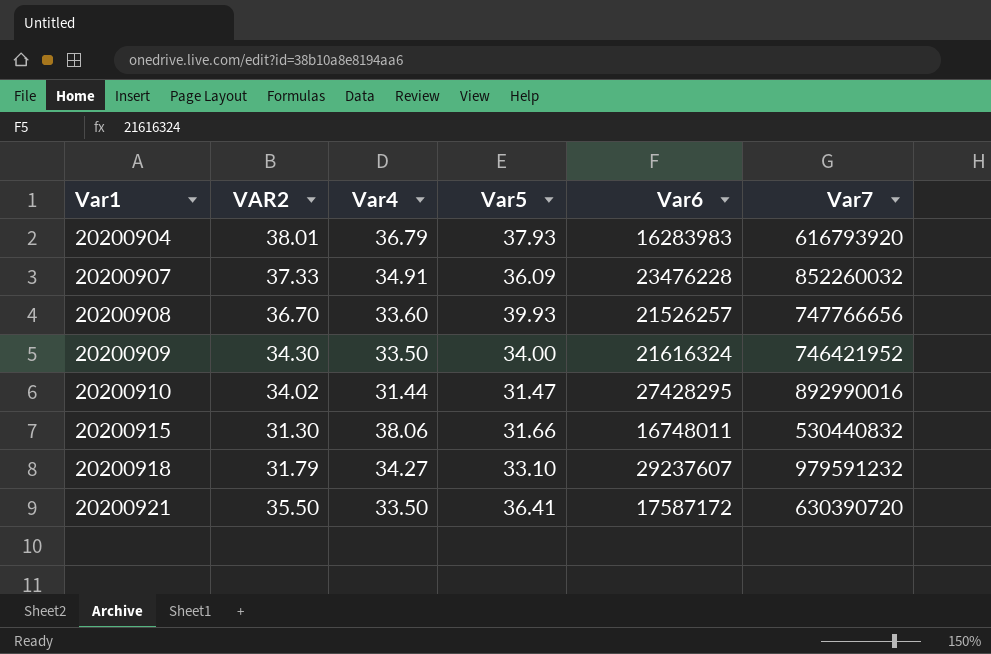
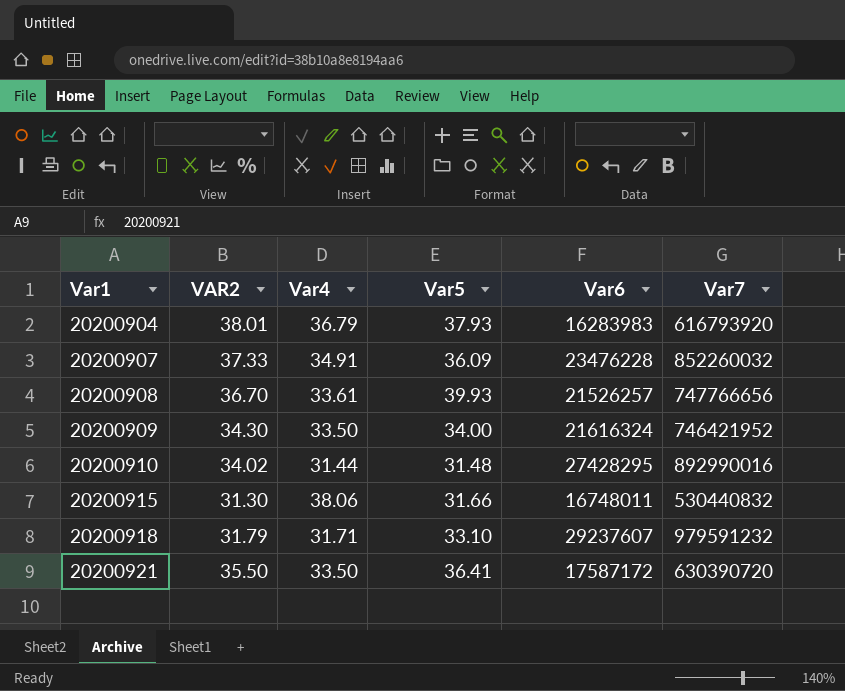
20200908 | Var4: 33.60 -> 33.61
20200910 | Var5: 31.47 -> 31.48
20200918 | Var4: 34.27 -> 31.71

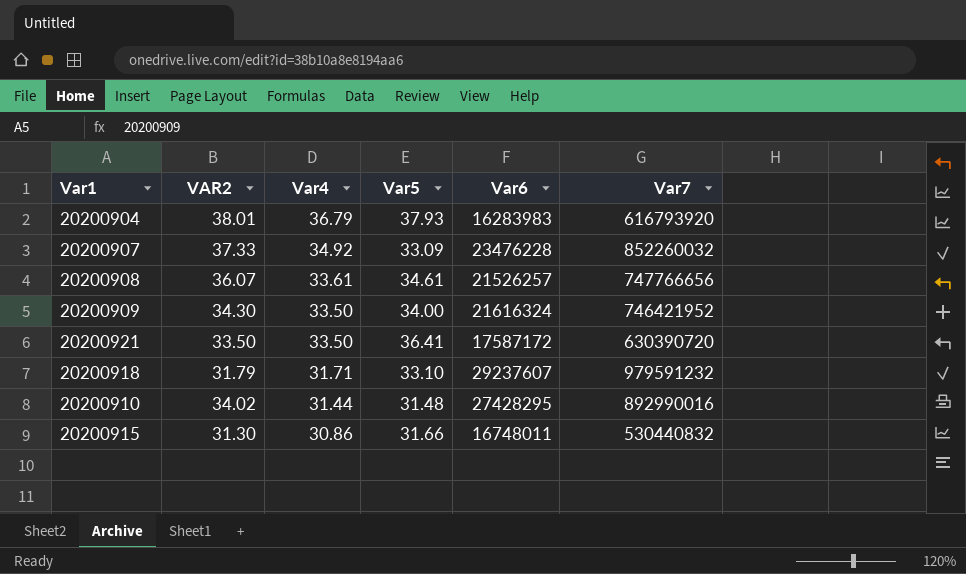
row order: Var1 ascending -> Var4 descending
20200907 | Var4: 34.91 -> 34.92
20200907 | Var5: 36.09 -> 33.09
20200908 | VAR2: 36.70 -> 36.07
20200908 | Var5: 39.93 -> 34.61
20200921 | VAR2: 35.50 -> 33.50
20200915 | Var4: 38.06 -> 30.86

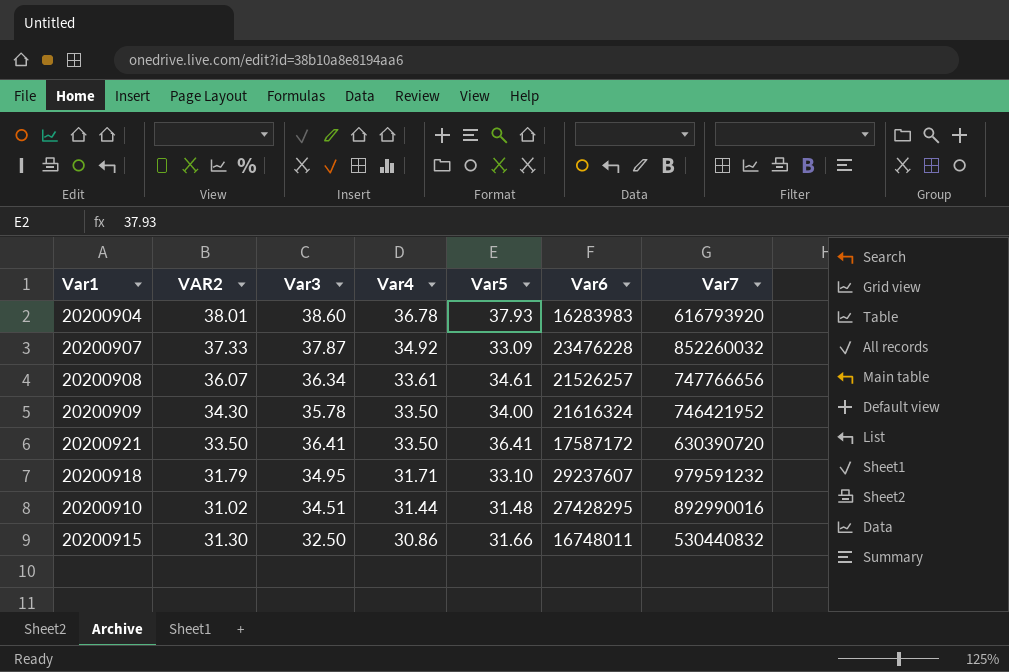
column Var3 | position: none -> 3
20200904 | Var4: 36.79 -> 36.78
20200910 | VAR2: 34.02 -> 31.02

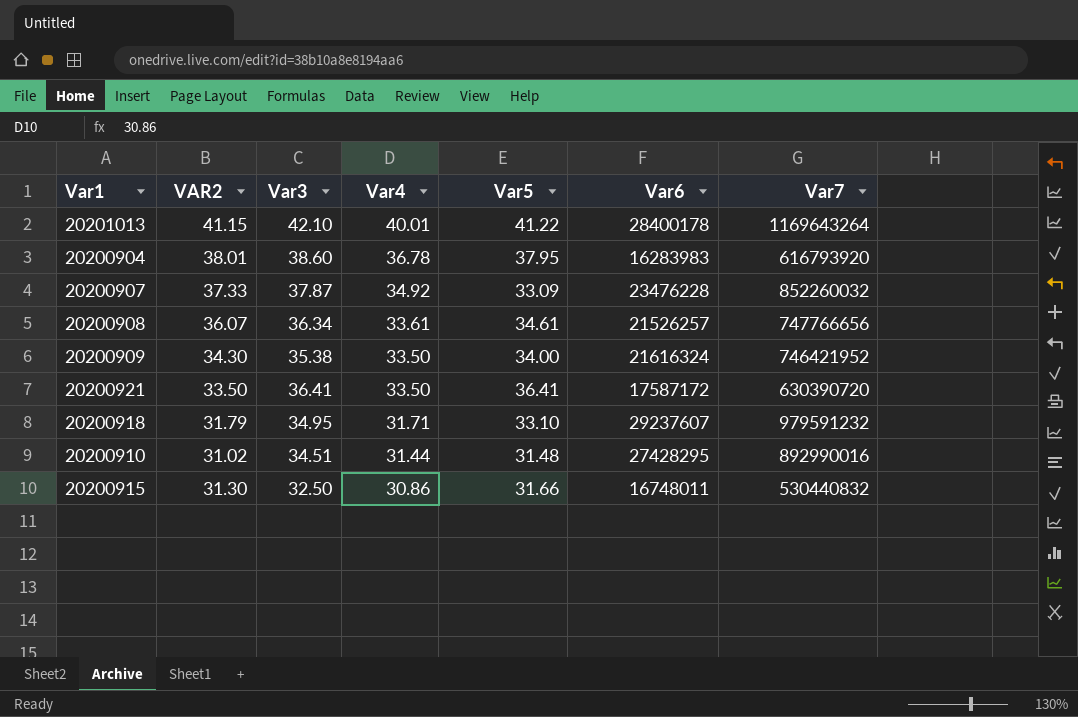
row 20201013: none -> 41.15 | 42.10 | 40.01 | 41.22 | 28400178 | 1169643264
20200904 | Var5: 37.93 -> 37.95
20200909 | Var3: 35.78 -> 35.38

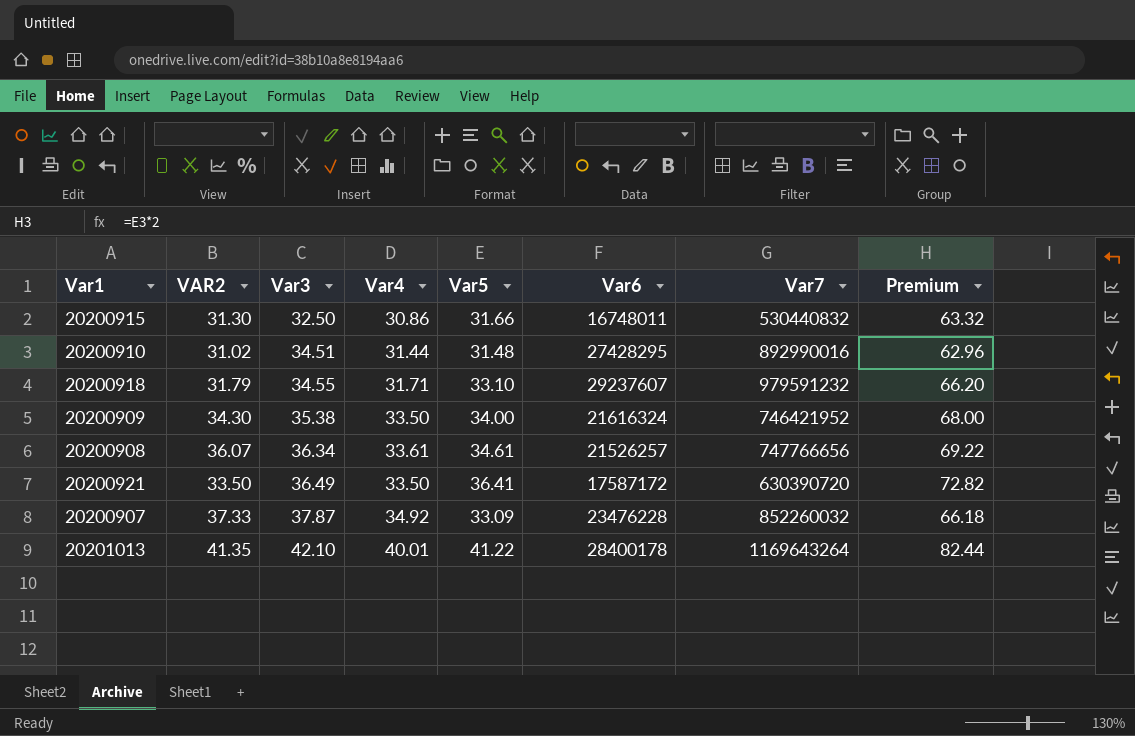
row order: Var4 descending -> Var3 ascending
column Premium | formula: none -> [Var5] * 2
row 20200904: 38.01 | 38.60 | 36.78 | 37.95 | 16283983 | 616793920 -> none
20200918 | Var3: 34.95 -> 34.55
20200921 | Var3: 36.41 -> 36.49
20201013 | VAR2: 41.15 -> 41.35

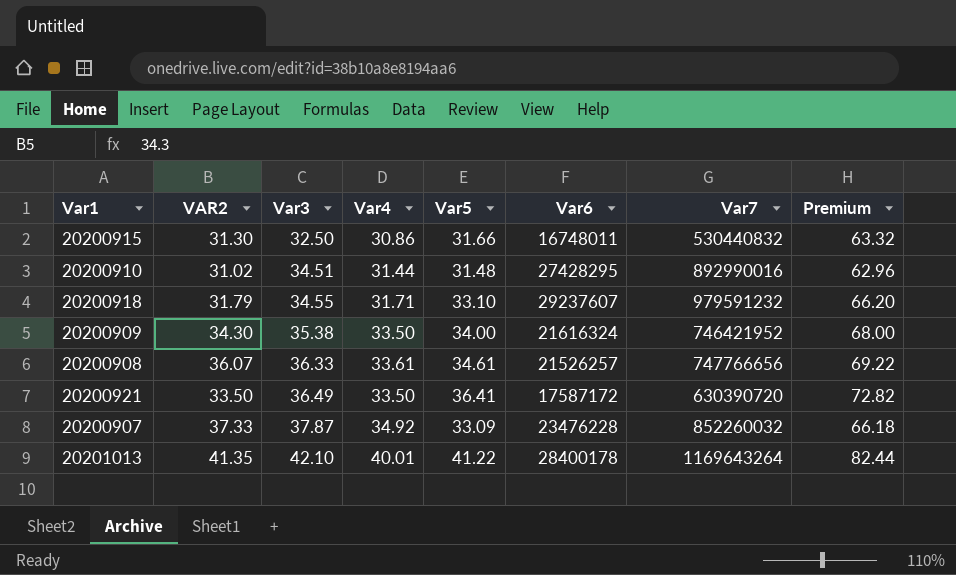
20200908 | Var3: 36.34 -> 36.33

